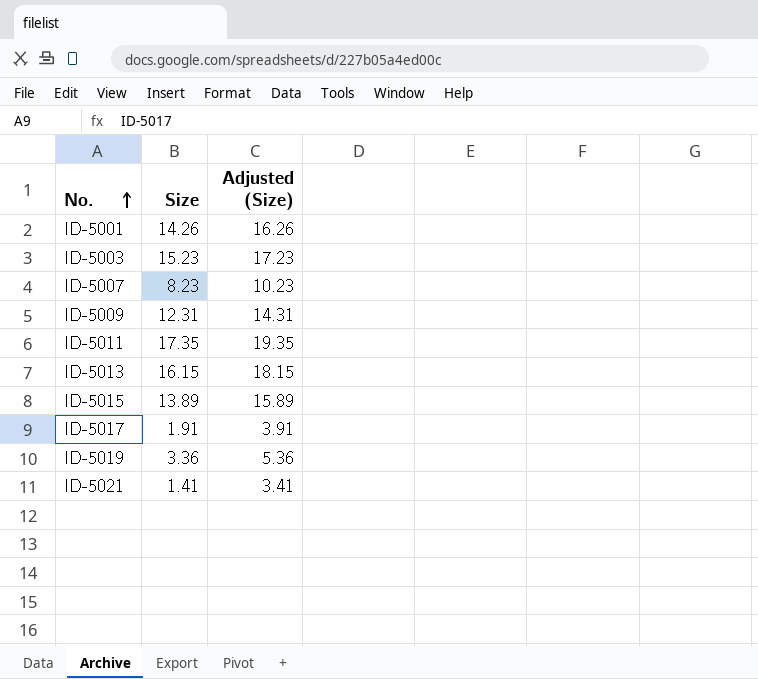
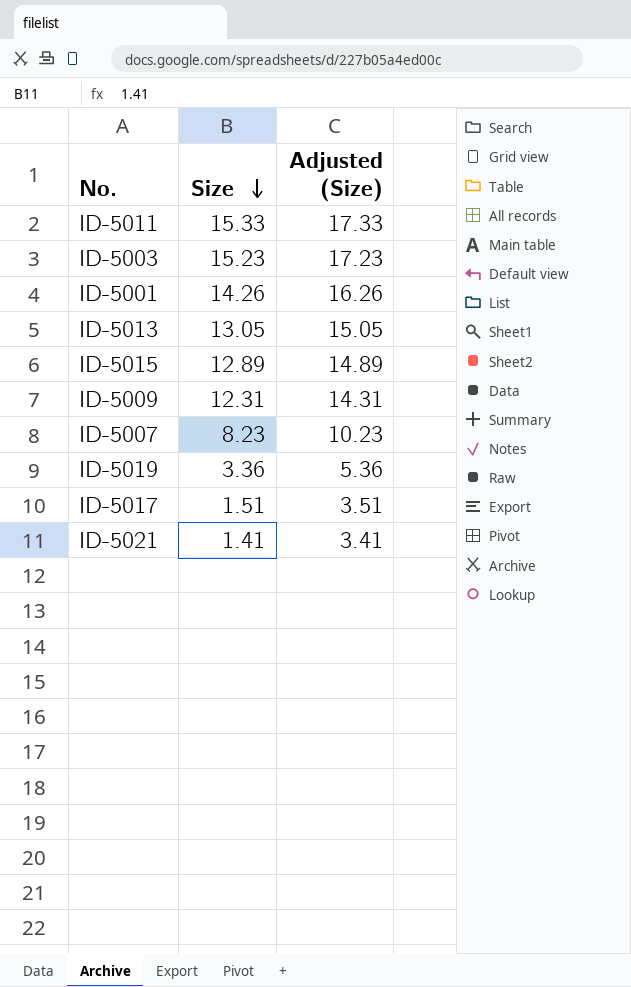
row order: No. ascending -> Size descending
ID-5011 | Size: 17.35 -> 15.33
ID-5011 | Adjusted (Size): 19.35 -> 17.33
ID-5013 | Size: 16.15 -> 13.05
ID-5013 | Adjusted (Size): 18.15 -> 15.05
ID-5015 | Size: 13.89 -> 12.89
ID-5015 | Adjusted (Size): 15.89 -> 14.89
ID-5017 | Size: 1.91 -> 1.51
ID-5017 | Adjusted (Size): 3.91 -> 3.51

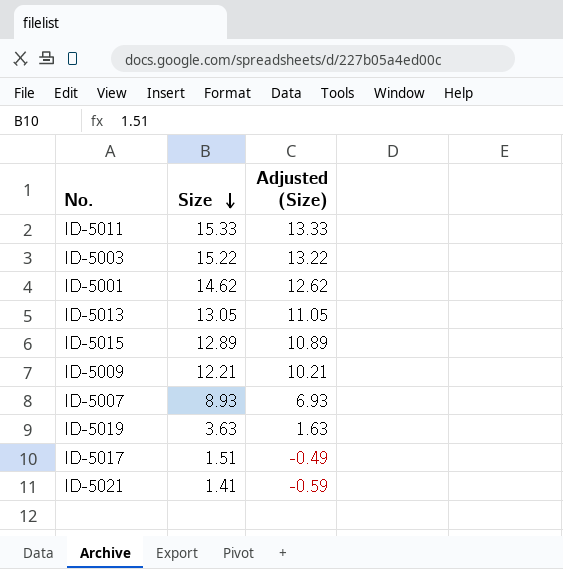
column Adjusted (Size) | formula: [Size] + 2 -> [Size] - 2
ID-5003 | Size: 15.23 -> 15.22
ID-5001 | Size: 14.26 -> 14.62
ID-5009 | Size: 12.31 -> 12.21
ID-5007 | Size: 8.23 -> 8.93
ID-5019 | Size: 3.36 -> 3.63

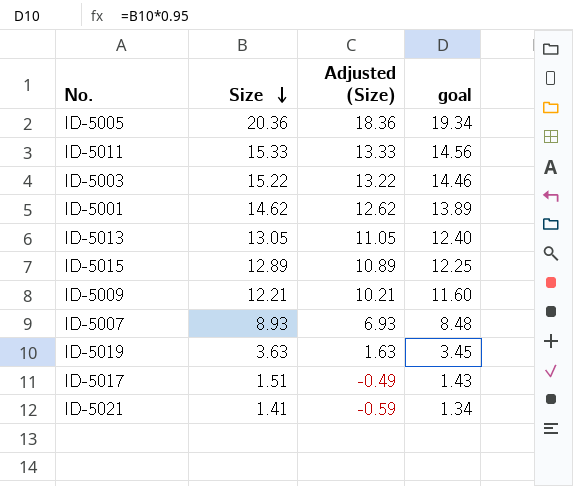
column goal | formula: none -> [Size] * 0.95
row ID-5005: none -> 20.36 | 18.36 | 19.34

